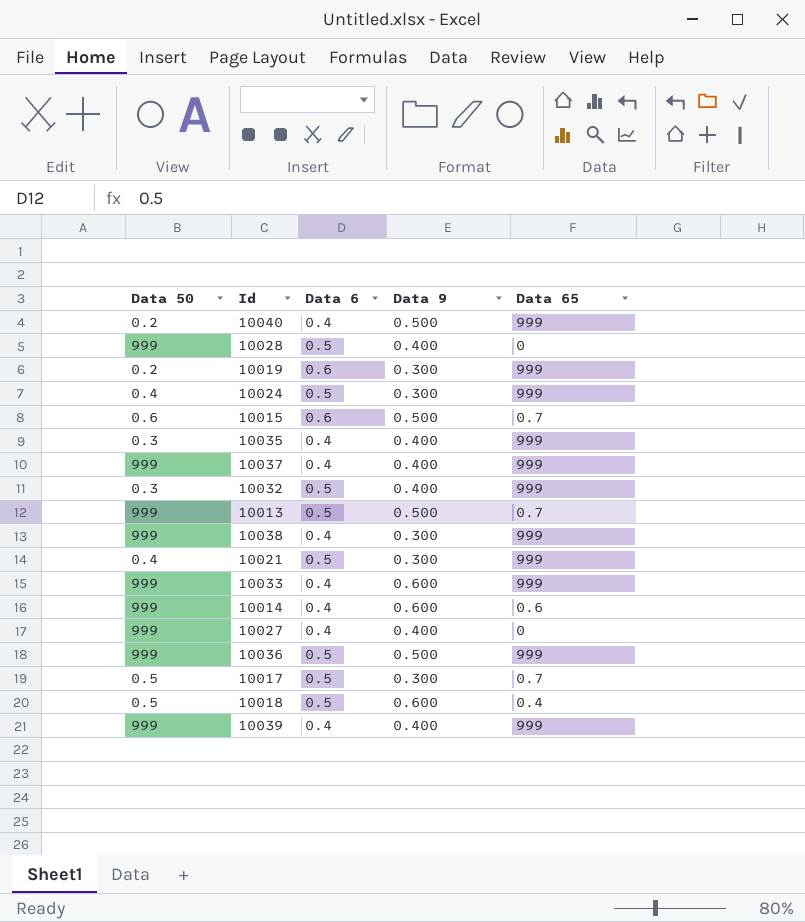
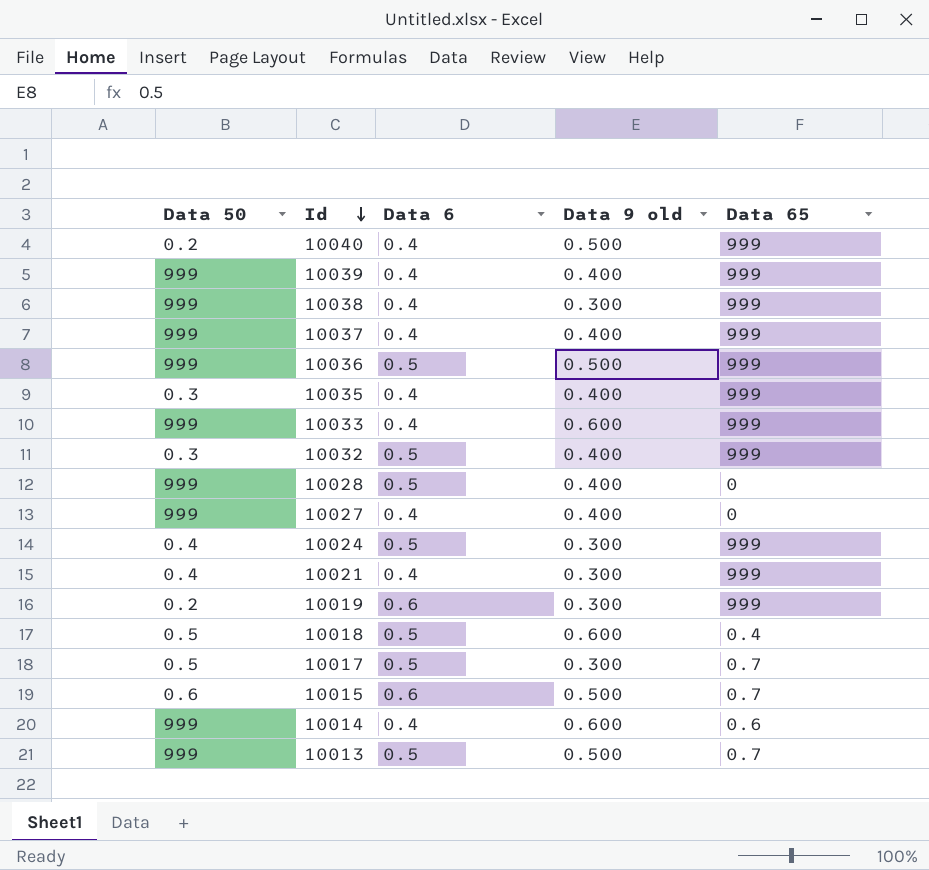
row order: none -> Id descending
column name: Data 9 -> Data 9 old
10021 | Data 6: 0.5 -> 0.4

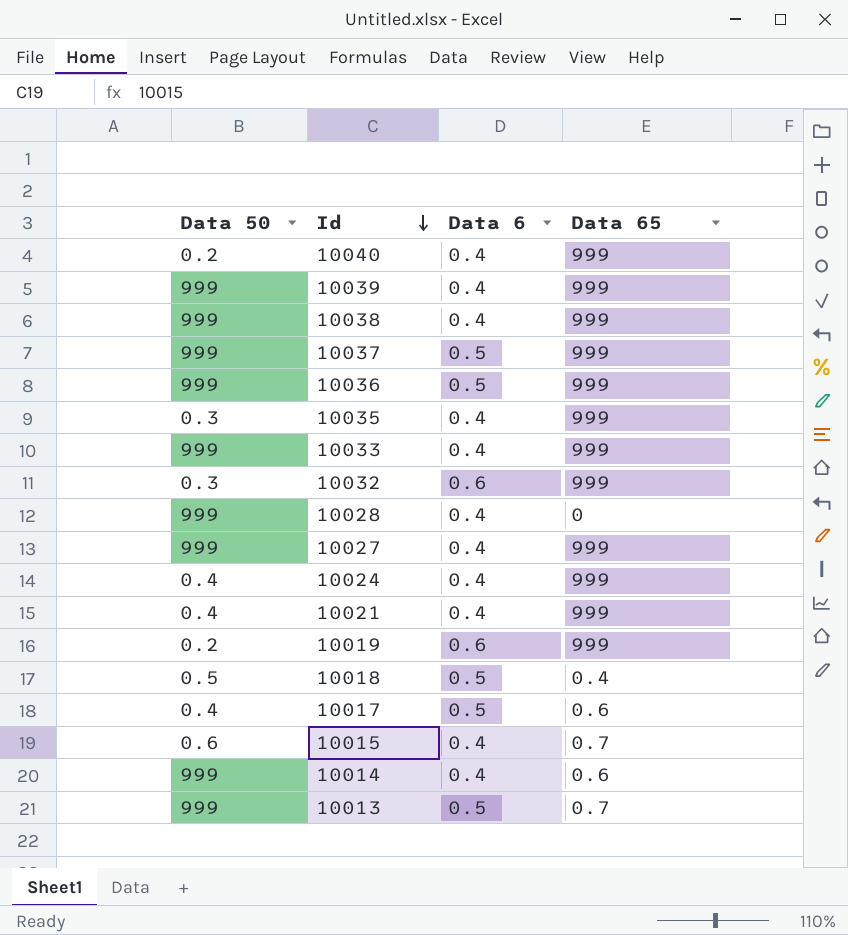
column Data 9 old | position: 4 -> none
10037 | Data 6: 0.4 -> 0.5
10032 | Data 6: 0.5 -> 0.6
10028 | Data 6: 0.5 -> 0.4
10027 | Data 65: 0 -> 999
10024 | Data 6: 0.5 -> 0.4
10017 | Data 50: 0.5 -> 0.4
10017 | Data 65: 0.7 -> 0.6
10015 | Data 6: 0.6 -> 0.4

